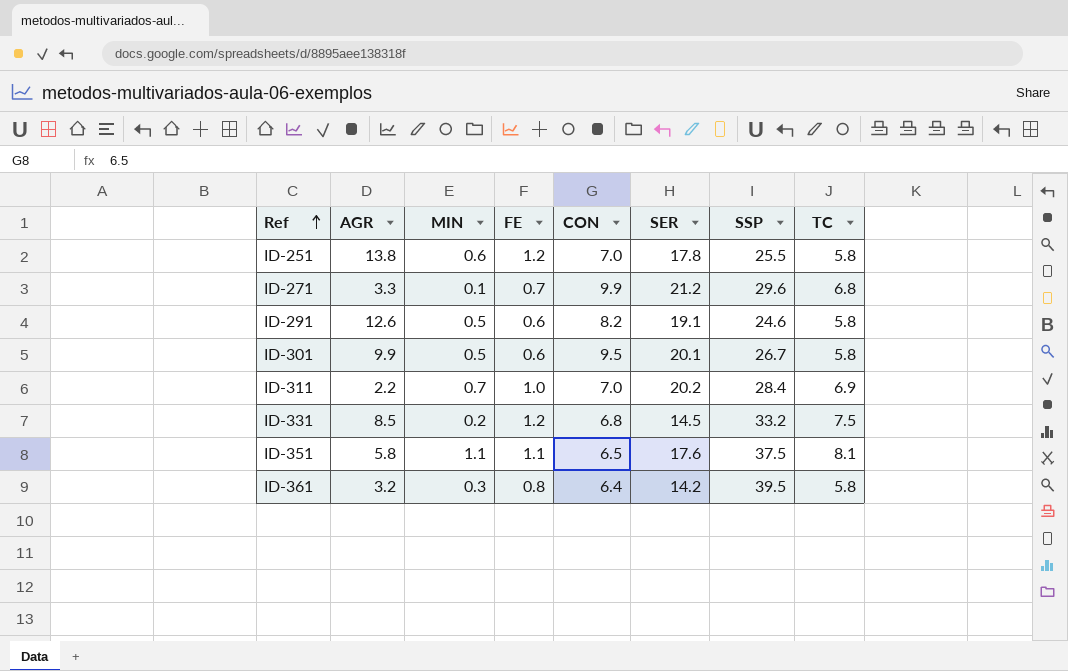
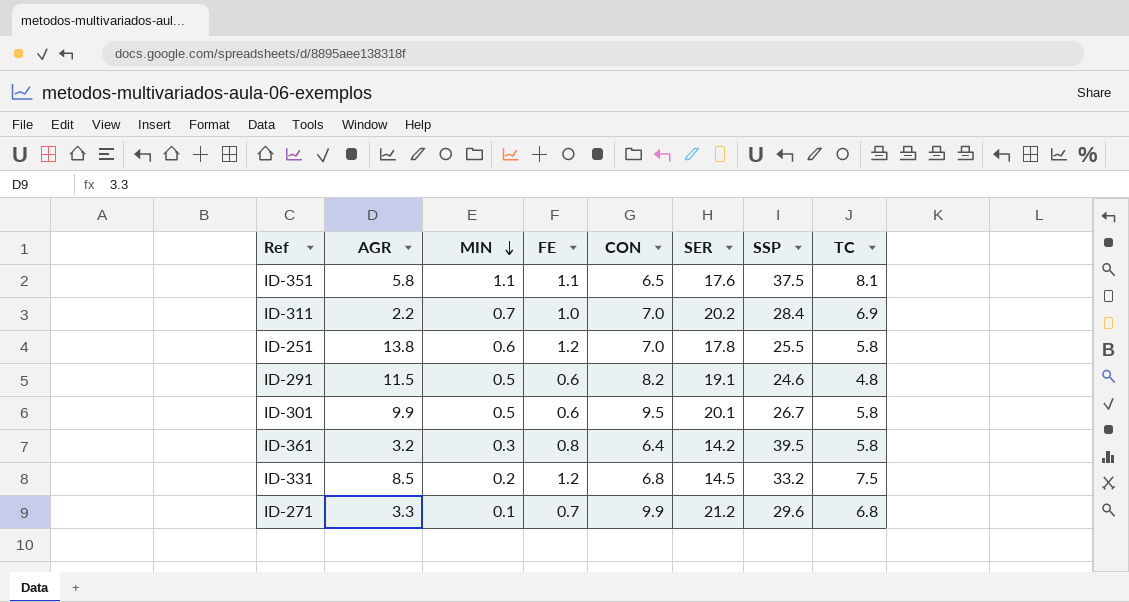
row order: Ref ascending -> MIN descending
ID-291 | AGR: 12.6 -> 11.5
ID-291 | TC: 5.8 -> 4.8

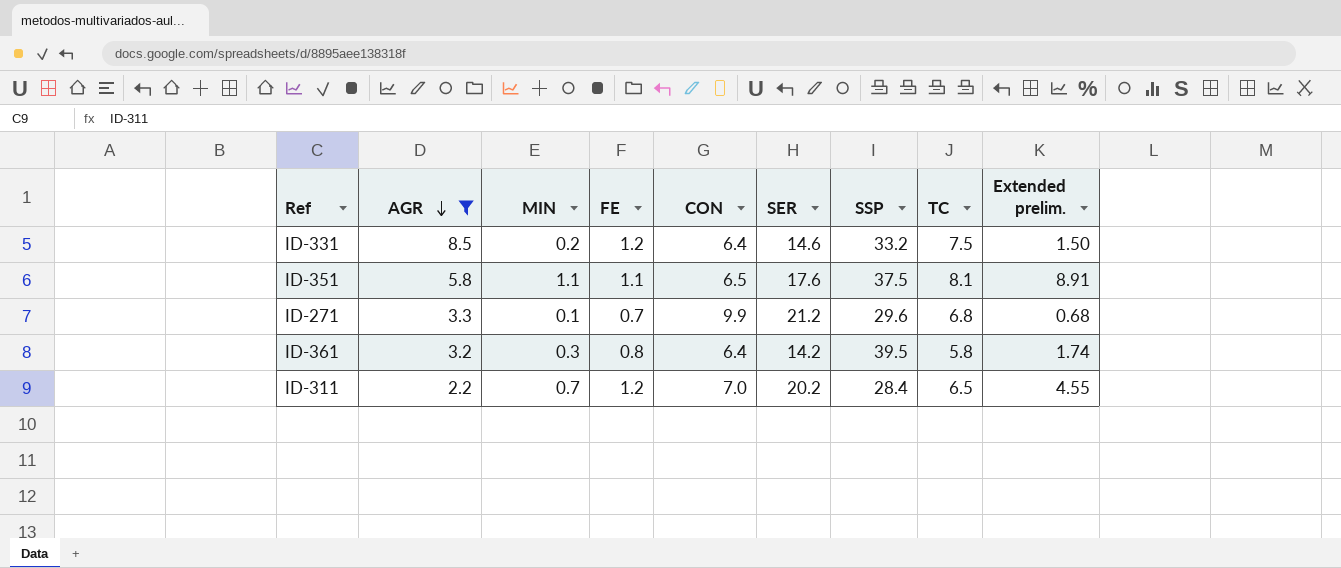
filter: none -> AGR <= 8.5
row order: MIN descending -> AGR descending
column Extended prelim. | formula: none -> [MIN] * [TC]
ID-331 | CON: 6.8 -> 6.4
ID-331 | SER: 14.5 -> 14.6
ID-311 | FE: 1.0 -> 1.2
ID-311 | TC: 6.9 -> 6.5

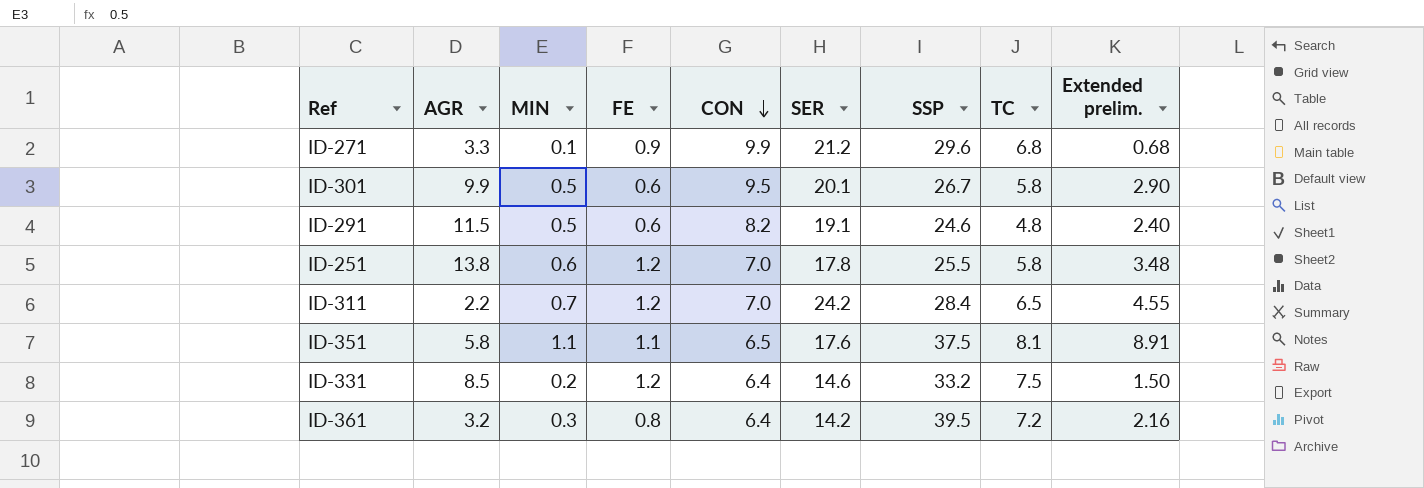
filter: AGR <= 8.5 -> none
row order: AGR descending -> CON descending
ID-271 | FE: 0.7 -> 0.9
ID-311 | SER: 20.2 -> 24.2
ID-361 | TC: 5.8 -> 7.2
ID-361 | Extended prelim.: 1.74 -> 2.16

